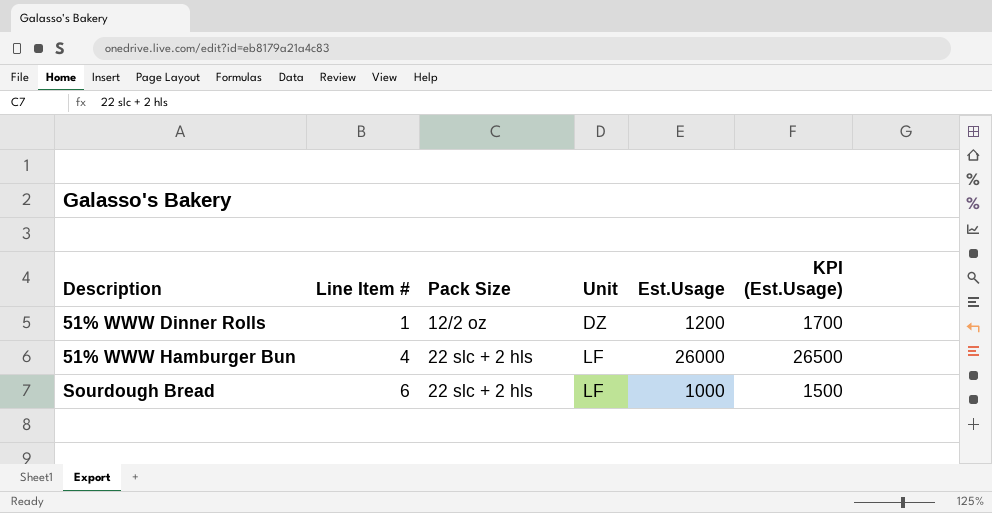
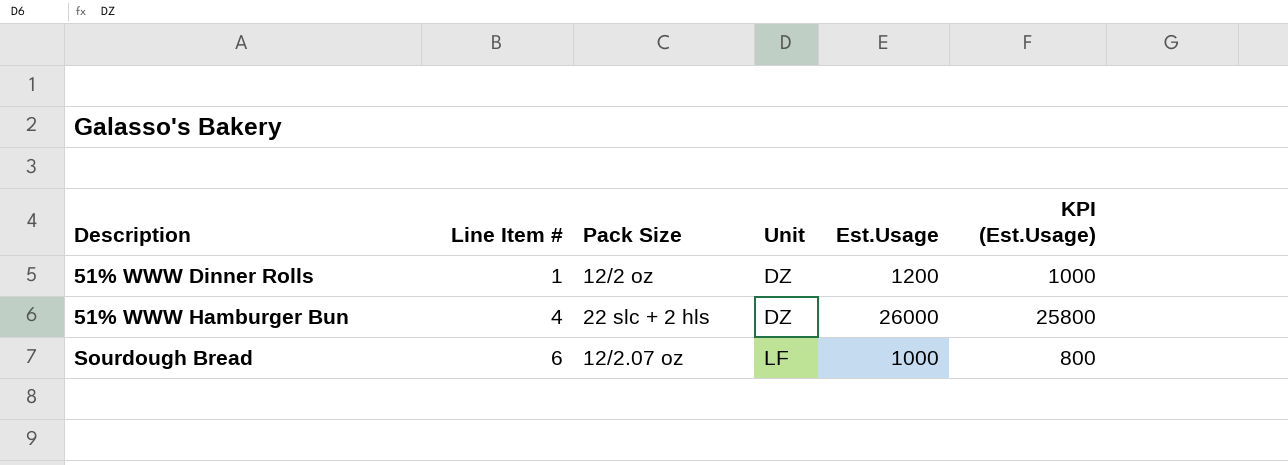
column KPI (Est.Usage) | formula: [Est.Usage] + 500 -> [Est.Usage] - 200
51% WWW Hamburger Bun | Unit: LF -> DZ
Sourdough Bread | Pack Size: 22 slc + 2 hls -> 12/2.07 oz

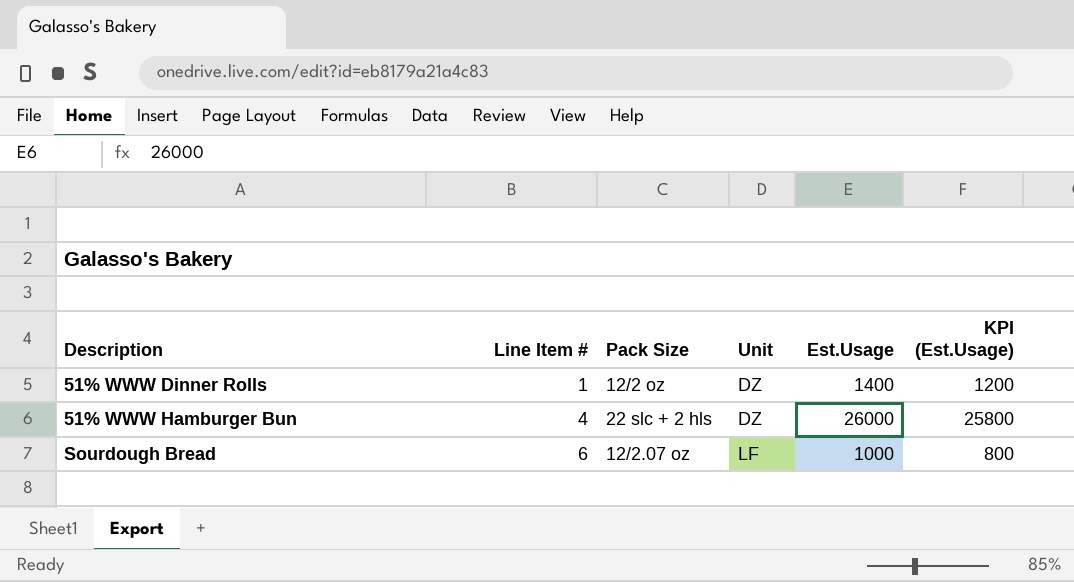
51% WWW Dinner Rolls | Est.Usage: 1200 -> 1400
51% WWW Dinner Rolls | KPI (Est.Usage): 1000 -> 1200

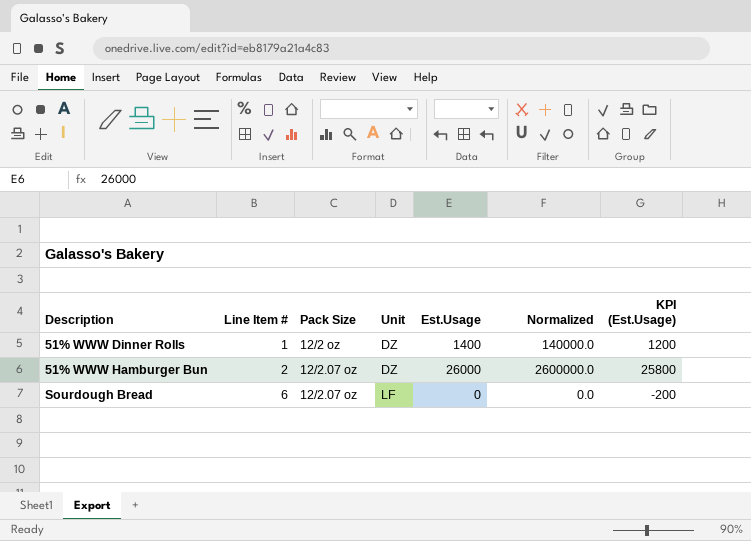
column Normalized | formula: none -> [Est.Usage] * 100
51% WWW Hamburger Bun | Line Item #: 4 -> 2
51% WWW Hamburger Bun | Pack Size: 22 slc + 2 hls -> 12/2.07 oz
Sourdough Bread | Est.Usage: 1000 -> 0
Sourdough Bread | KPI (Est.Usage): 800 -> -200

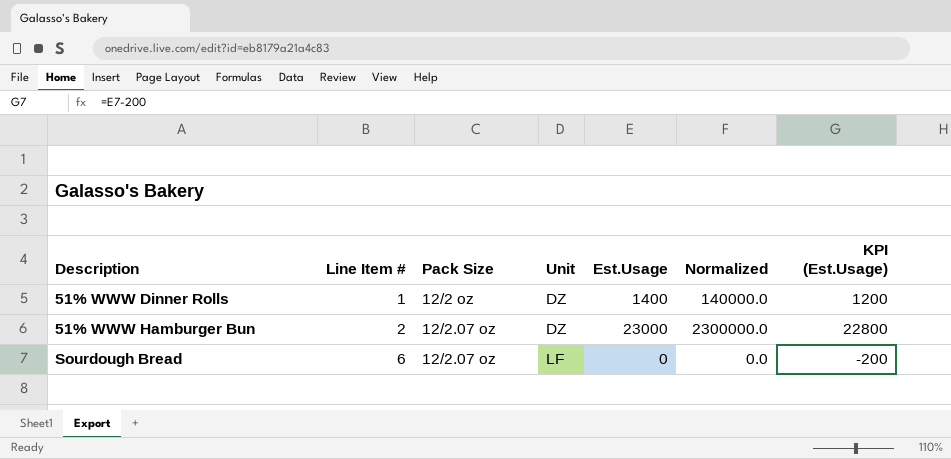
51% WWW Hamburger Bun | Est.Usage: 26000 -> 23000
51% WWW Hamburger Bun | Normalized: 2600000.0 -> 2300000.0
51% WWW Hamburger Bun | KPI (Est.Usage): 25800 -> 22800

